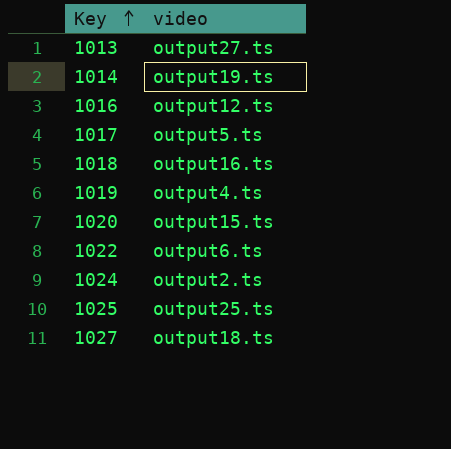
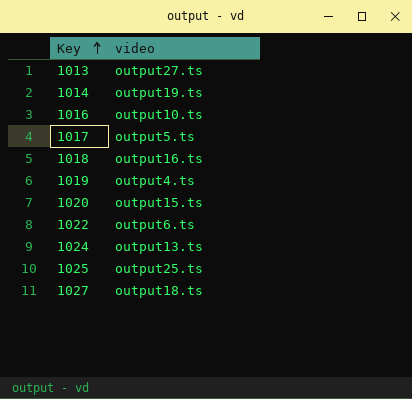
1016 | video: output12.ts -> output10.ts
1024 | video: output2.ts -> output13.ts

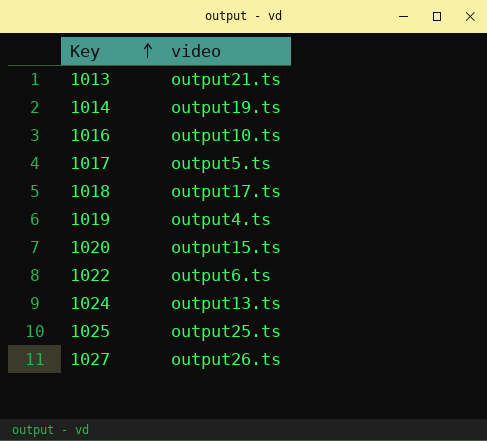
1013 | video: output27.ts -> output21.ts
1018 | video: output16.ts -> output17.ts
1027 | video: output18.ts -> output26.ts

